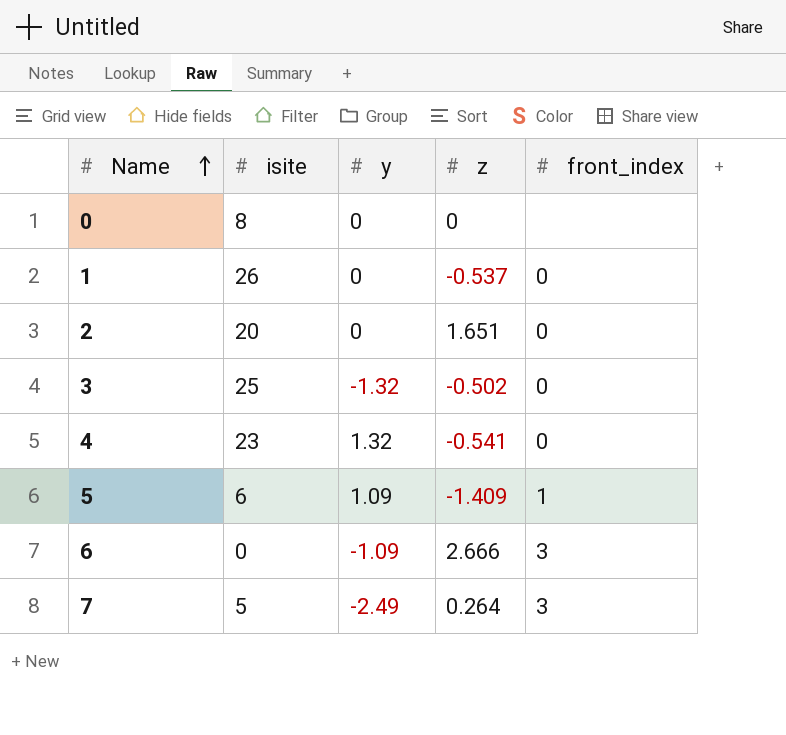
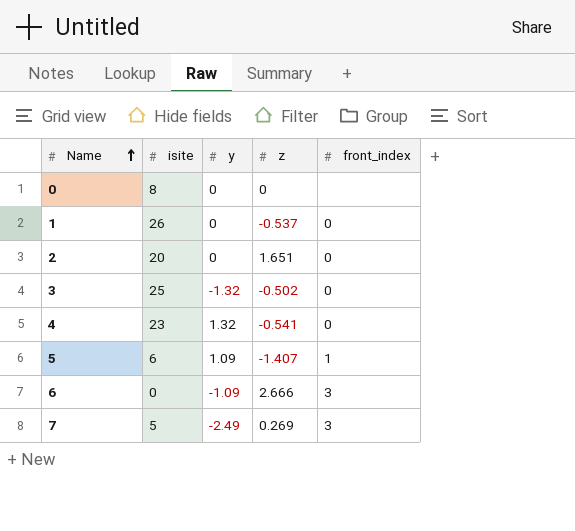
5 | z: -1.409 -> -1.407
7 | z: 0.264 -> 0.269

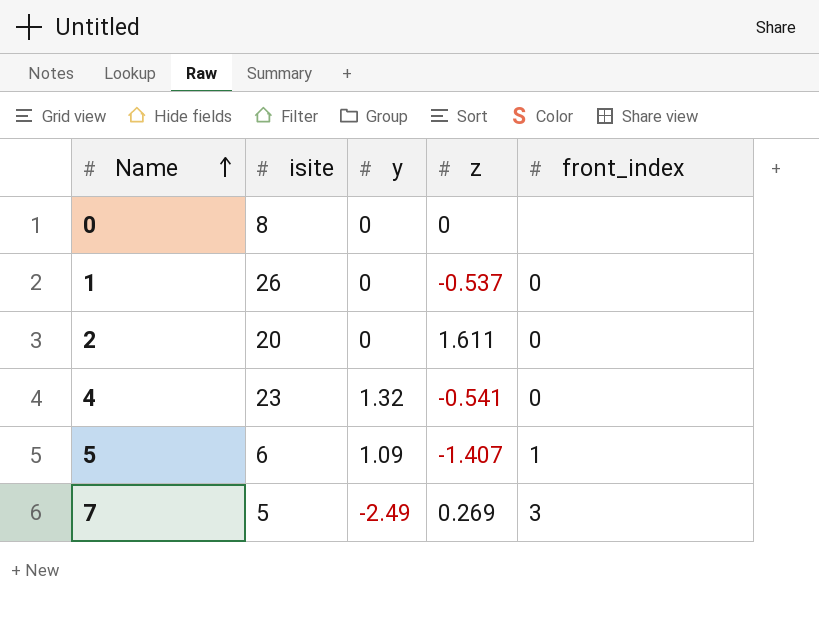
row 3: 25 | -1.32 | -0.502 | 0 -> none
row 6: 0 | -1.09 | 2.666 | 3 -> none
2 | z: 1.651 -> 1.611

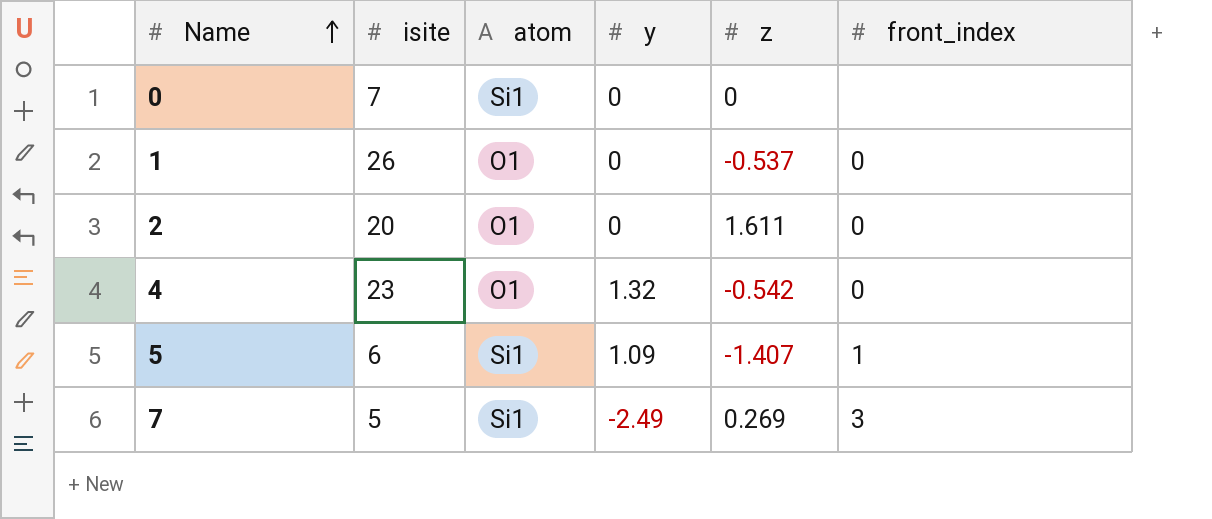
column atom | position: none -> 3
0 | isite: 8 -> 7
4 | z: -0.541 -> -0.542

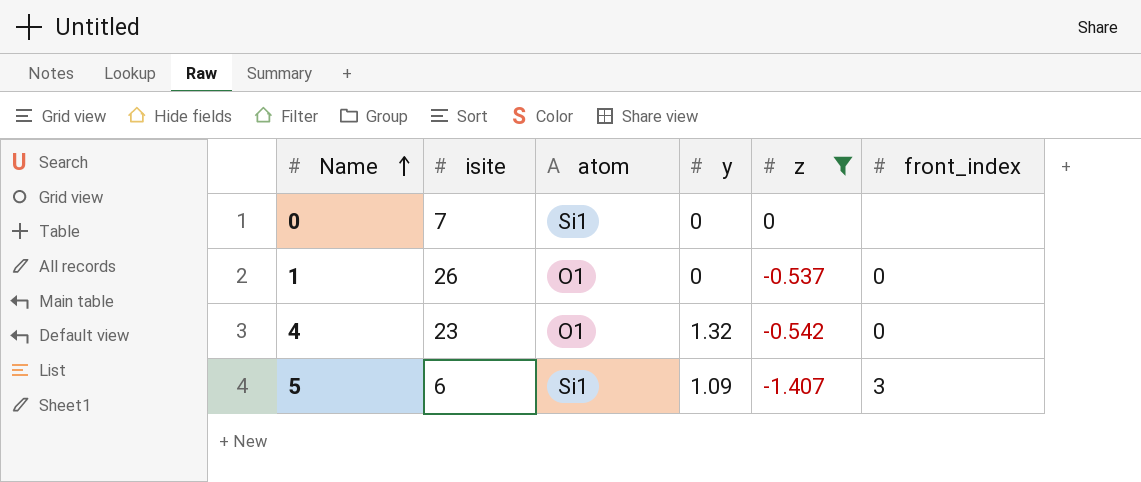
filter: none -> z <= 0
5 | front_index: 1 -> 3

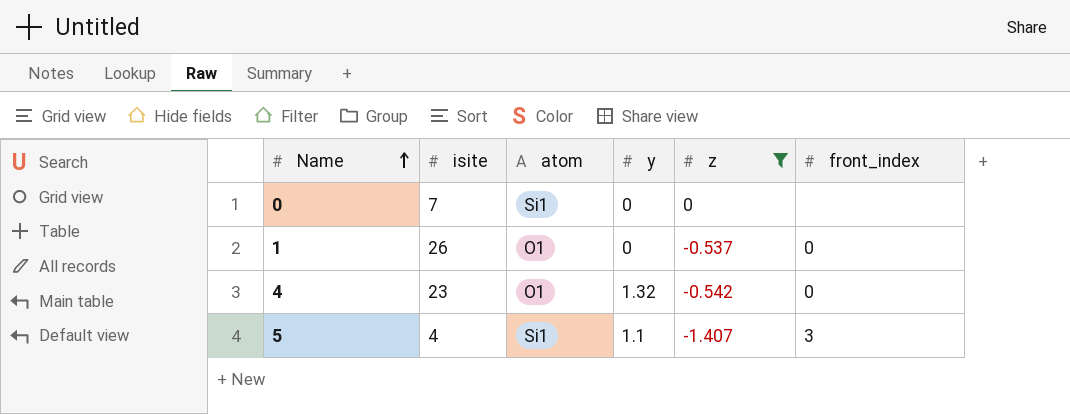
5 | isite: 6 -> 4
5 | y: 1.09 -> 1.1

